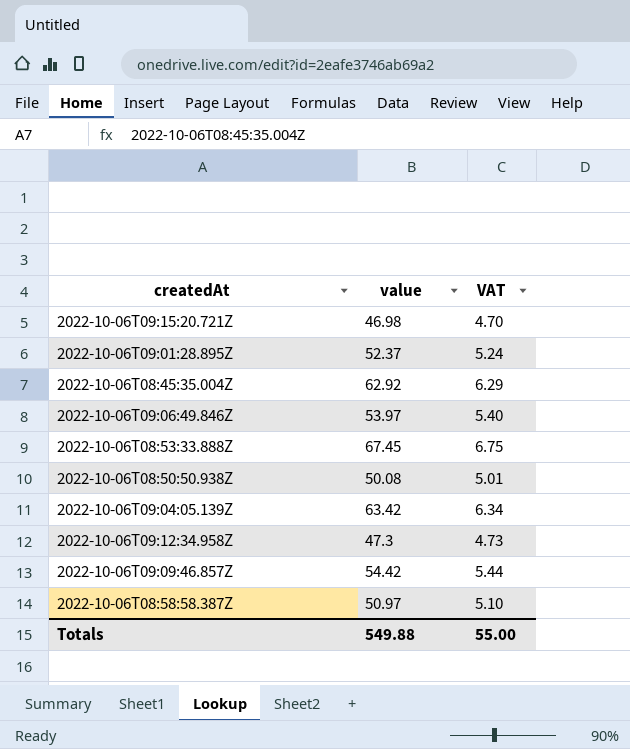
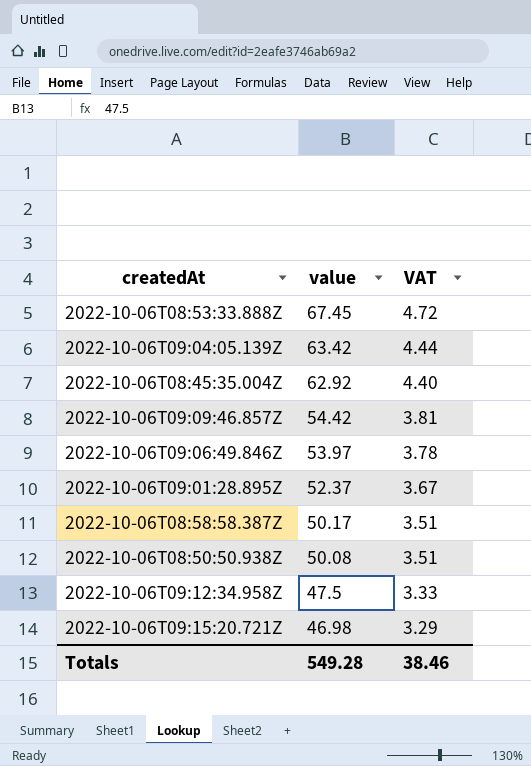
row order: none -> value descending
column VAT | formula: [value] * 0.1 -> [value] * 0.07
2022-10-06T08:58:58.387Z | value: 50.97 -> 50.17
2022-10-06T09:12:34.958Z | value: 47.3 -> 47.5
Totals | value: 549.88 -> 549.28
Totals | VAT: 55.00 -> 38.46

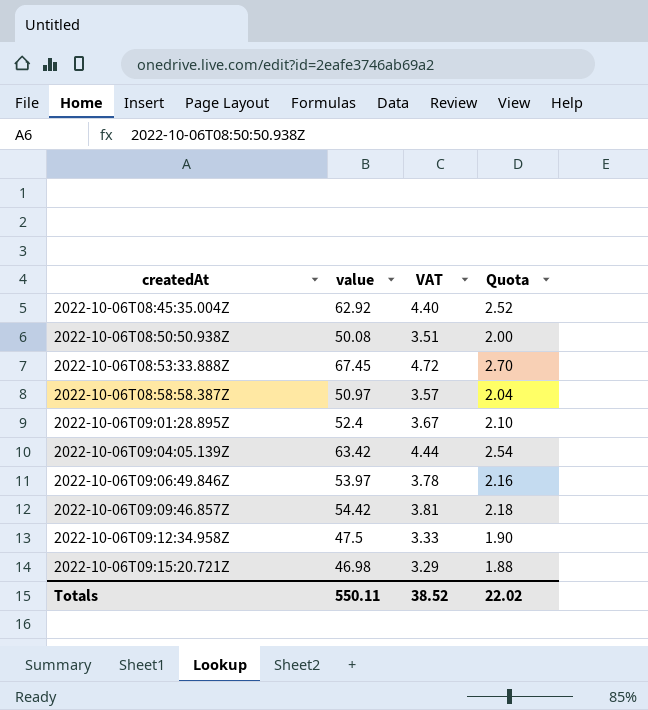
row order: value descending -> createdAt ascending
column Quota | formula: none -> [value] * 0.04
2022-10-06T08:58:58.387Z | value: 50.17 -> 50.97
2022-10-06T08:58:58.387Z | VAT: 3.51 -> 3.57
2022-10-06T09:01:28.895Z | value: 52.37 -> 52.4
Totals | value: 549.28 -> 550.11
Totals | VAT: 38.46 -> 38.52

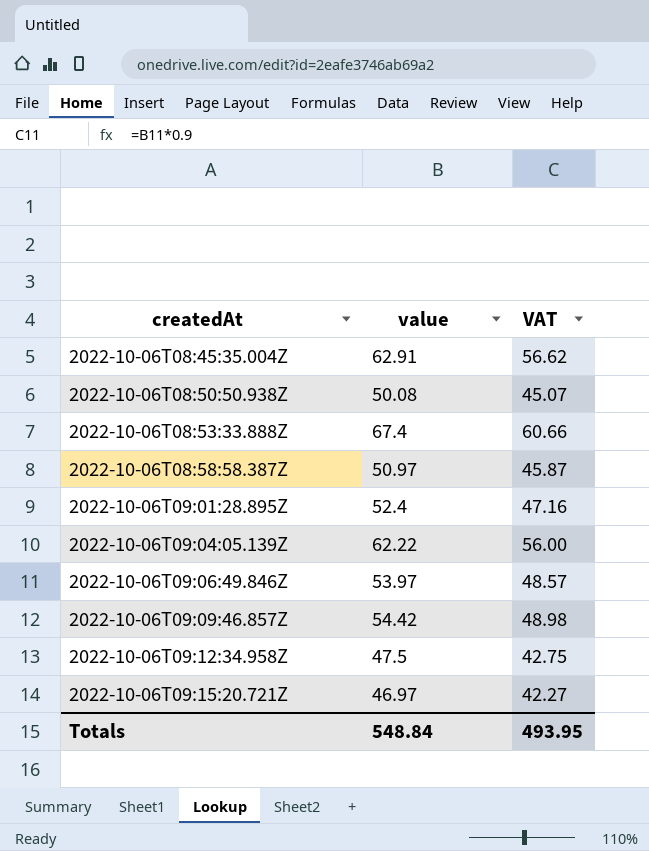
column Quota | formula: [value] * 0.04 -> none
column VAT | formula: [value] * 0.07 -> [value] * 0.9
2022-10-06T08:45:35.004Z | value: 62.92 -> 62.91
2022-10-06T08:53:33.888Z | value: 67.45 -> 67.4
2022-10-06T09:04:05.139Z | value: 63.42 -> 62.22
2022-10-06T09:15:20.721Z | value: 46.98 -> 46.97
Totals | value: 550.11 -> 548.84
Totals | VAT: 38.52 -> 493.95

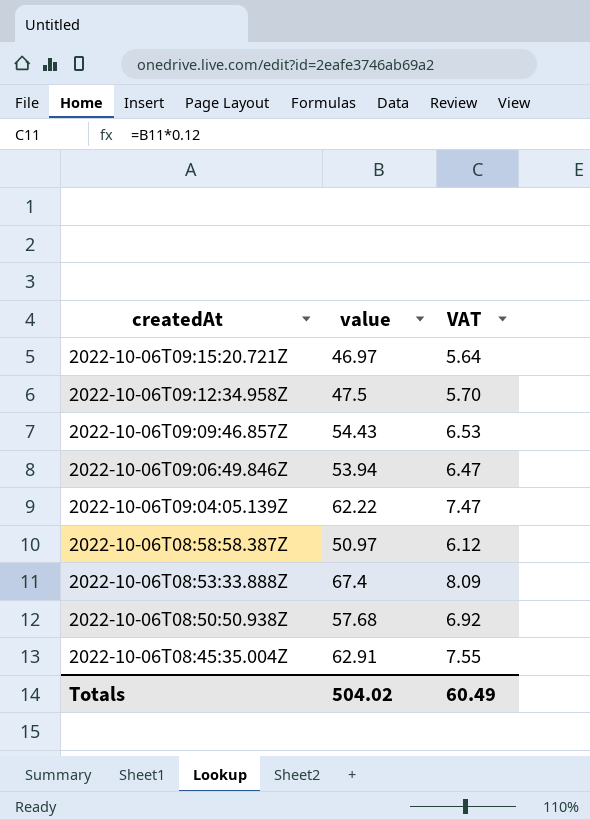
row order: createdAt ascending -> createdAt descending
column VAT | formula: [value] * 0.9 -> [value] * 0.12
row 2022-10-06T09:01:28.895Z: 52.4 | 47.16 -> none
2022-10-06T09:09:46.857Z | value: 54.42 -> 54.43
2022-10-06T09:06:49.846Z | value: 53.97 -> 53.94
2022-10-06T08:50:50.938Z | value: 50.08 -> 57.68
Totals | value: 548.84 -> 504.02
Totals | VAT: 493.95 -> 60.49

